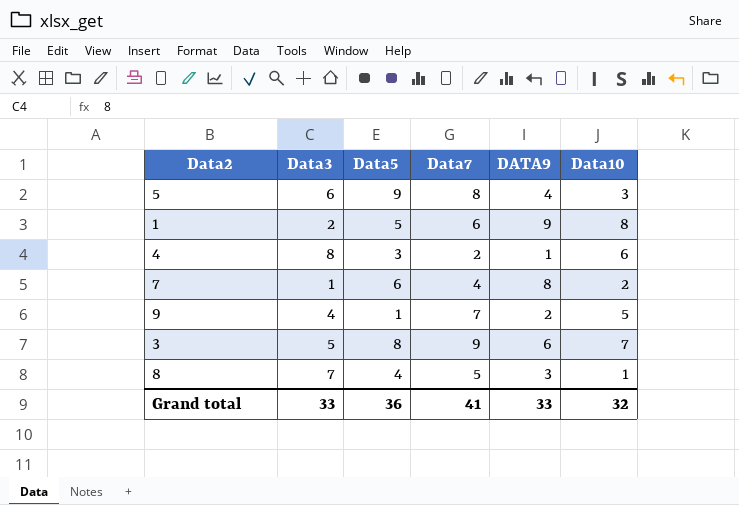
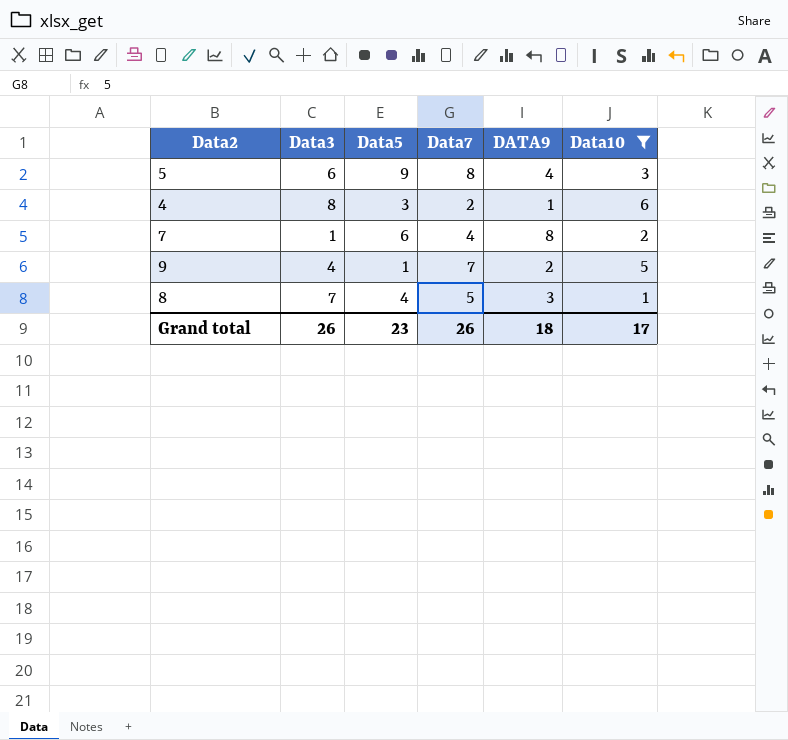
filter: none -> Data10 <= 6
Grand total | Data3: 33 -> 26
Grand total | Data5: 36 -> 23
Grand total | Data7: 41 -> 26
Grand total | DATA9: 33 -> 18
Grand total | Data10: 32 -> 17

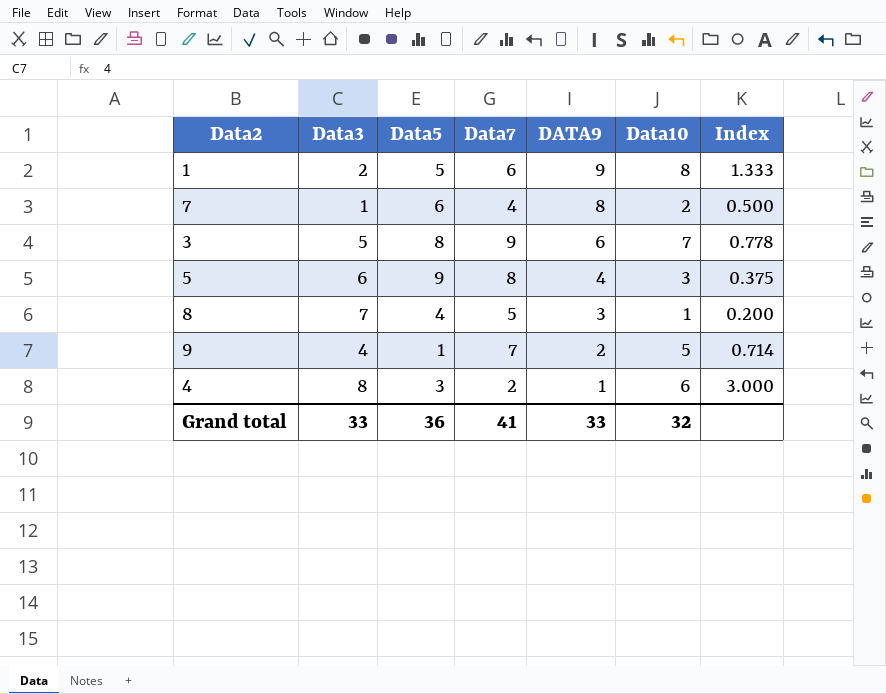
filter: Data10 <= 6 -> none
row order: none -> DATA9 descending
column Index | formula: none -> [Data10] / [Data7]
Grand total | Data3: 26 -> 33
Grand total | Data5: 23 -> 36
Grand total | Data7: 26 -> 41
Grand total | DATA9: 18 -> 33
Grand total | Data10: 17 -> 32

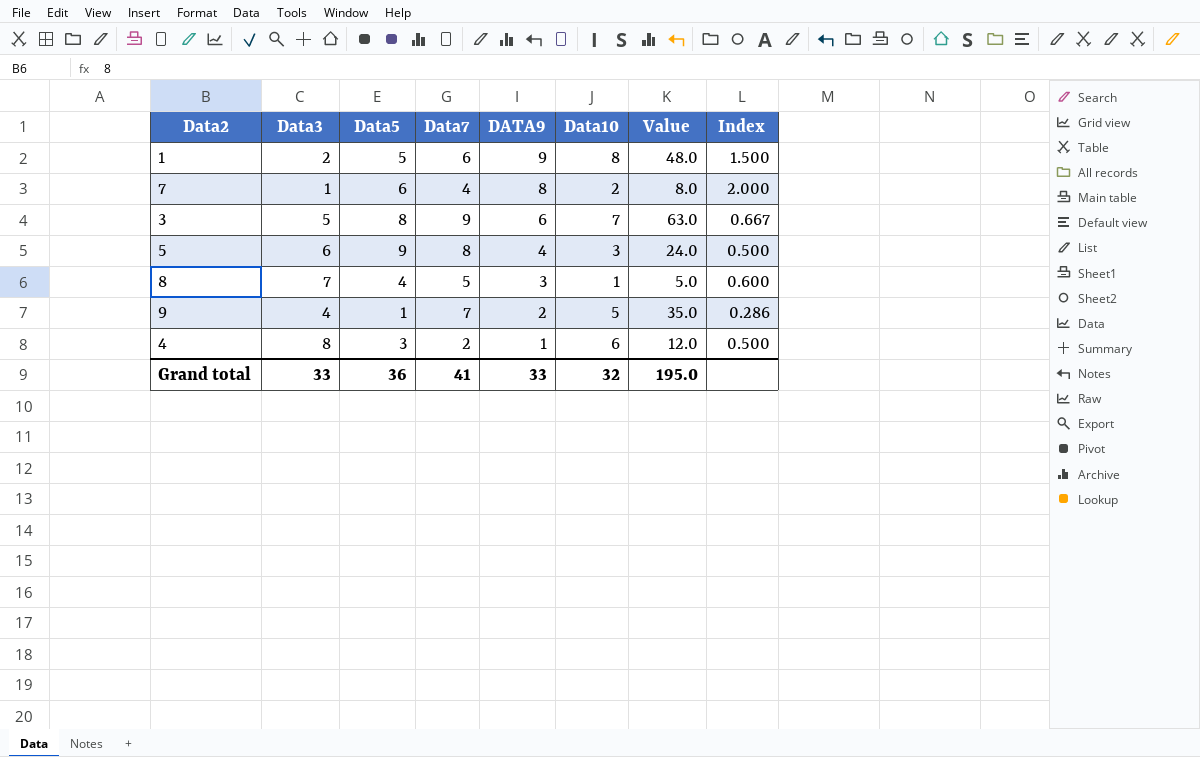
column Value | formula: none -> [Data7] * [Data10]
column Index | formula: [Data10] / [Data7] -> [DATA9] / [Data7]

